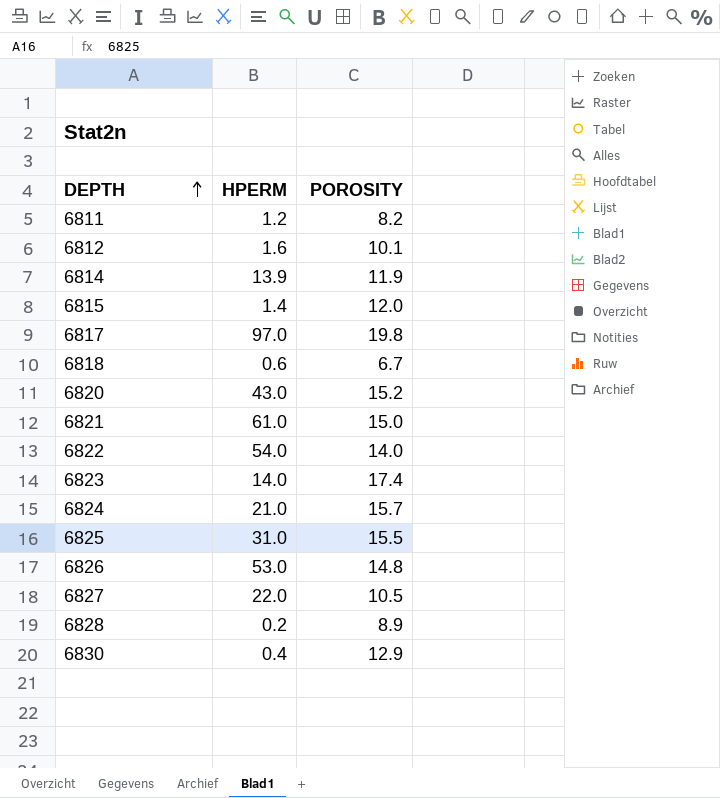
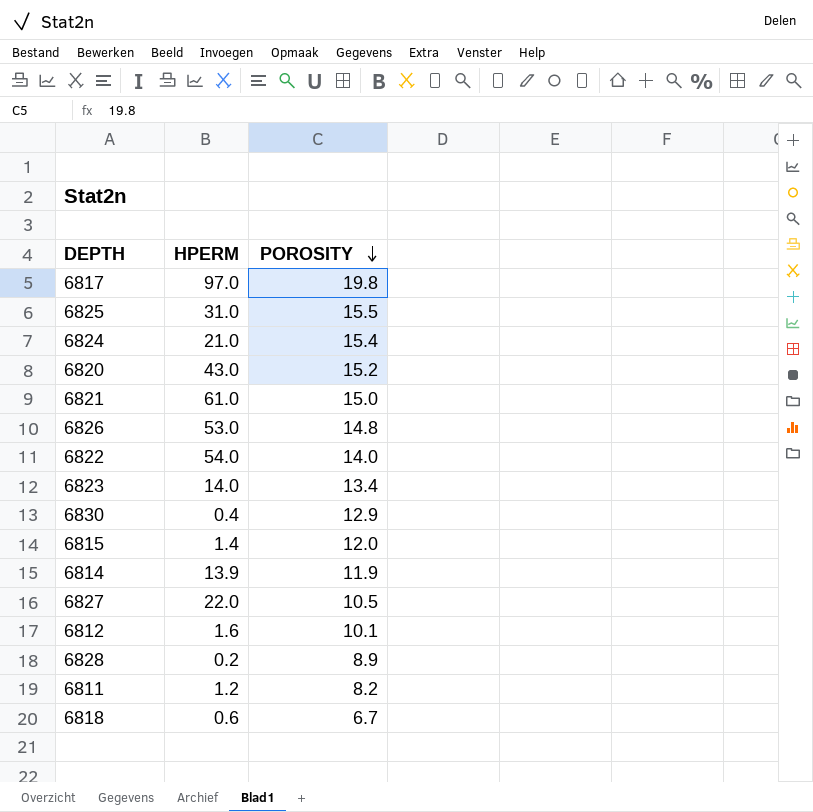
row order: DEPTH ascending -> POROSITY descending
6824 | POROSITY: 15.7 -> 15.4
6823 | POROSITY: 17.4 -> 13.4

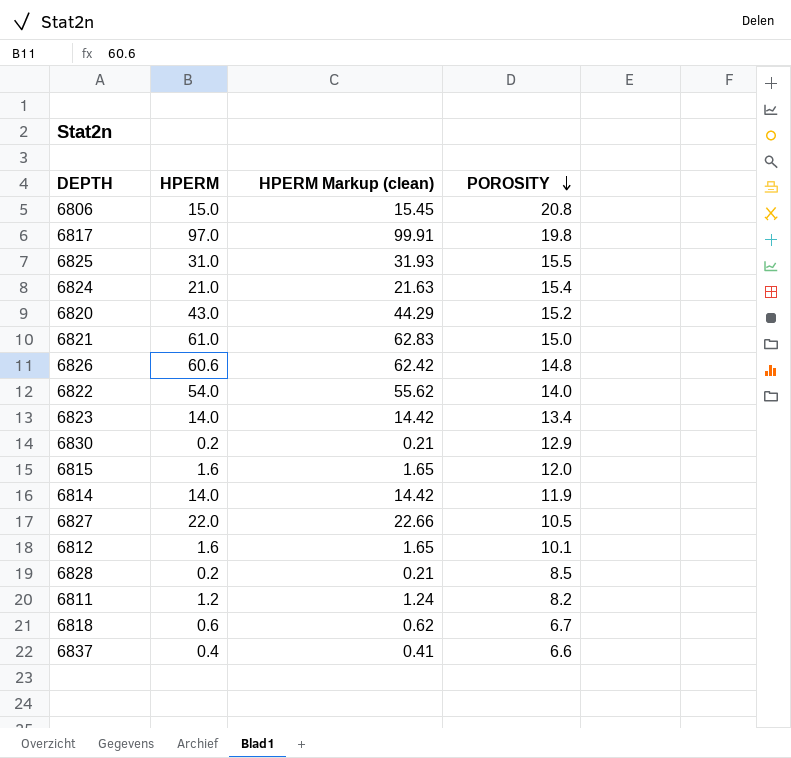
column HPERM Markup (clean) | formula: none -> [HPERM] * 1.03
row 6806: none -> 15.0 | 15.45 | 20.8
6826 | HPERM: 53.0 -> 60.6
6830 | HPERM: 0.4 -> 0.2
6815 | HPERM: 1.4 -> 1.6
6814 | HPERM: 13.9 -> 14.0
6828 | POROSITY: 8.9 -> 8.5
row 6837: none -> 0.4 | 0.41 | 6.6

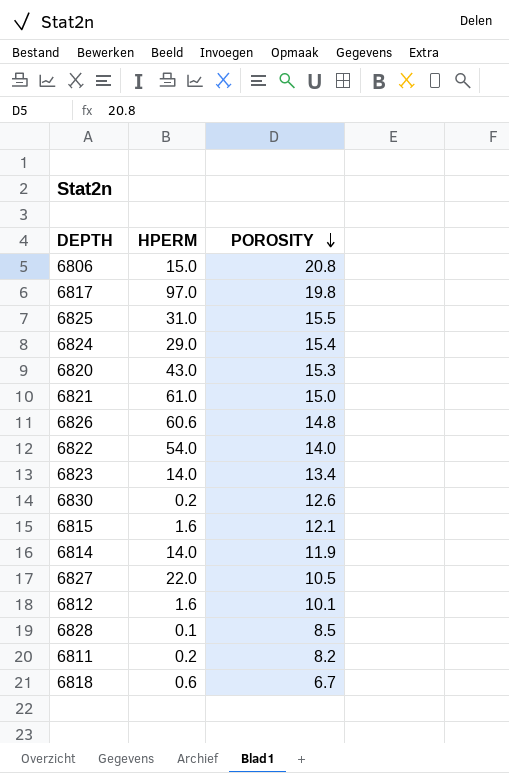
column HPERM Markup (clean) | formula: [HPERM] * 1.03 -> none
row 6837: 0.4 | 0.41 | 6.6 -> none
6824 | HPERM: 21.0 -> 29.0
6820 | POROSITY: 15.2 -> 15.3
6830 | POROSITY: 12.9 -> 12.6
6815 | POROSITY: 12.0 -> 12.1
6828 | HPERM: 0.2 -> 0.1
6811 | HPERM: 1.2 -> 0.2

